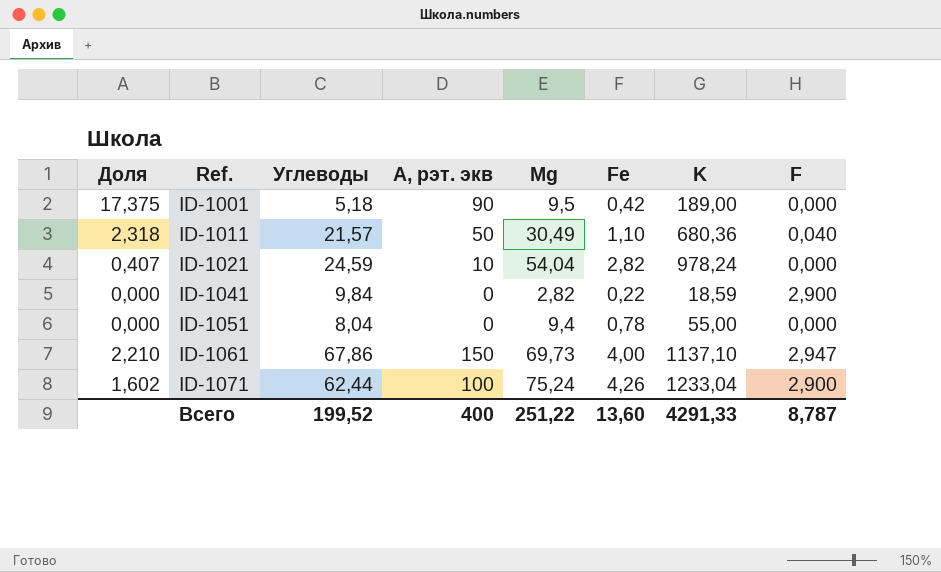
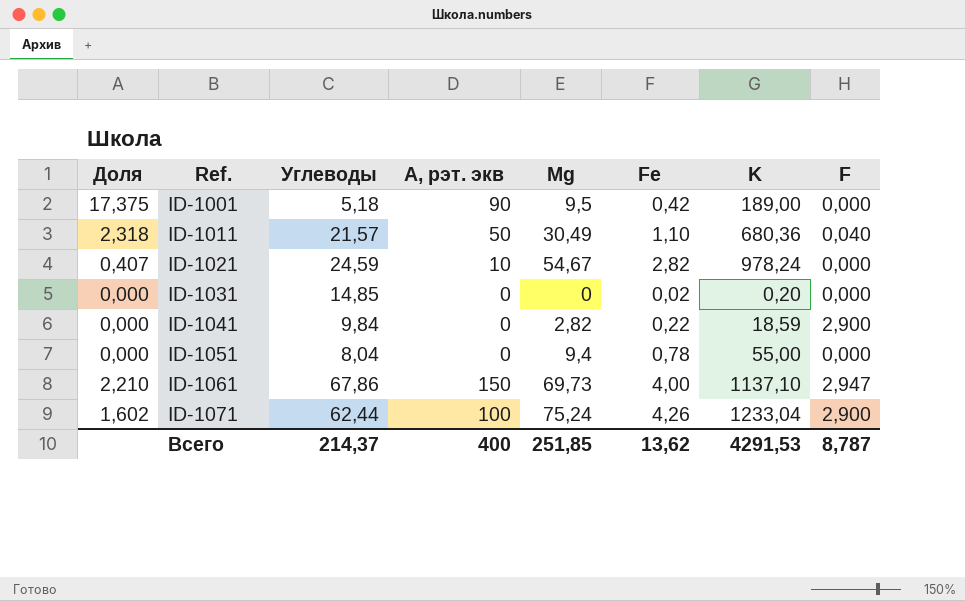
ID-1021 | Mg: 54,04 -> 54,67
row ID-1031: none -> 0,000 | 14,85 | 0 | 0 | 0,02 | 0,20 | 0,000
Всего | Углеводы: 199,52 -> 214,37
Всего | Mg: 251,22 -> 251,85
Всего | Fe: 13,60 -> 13,62
Всего | K: 4291,33 -> 4291,53

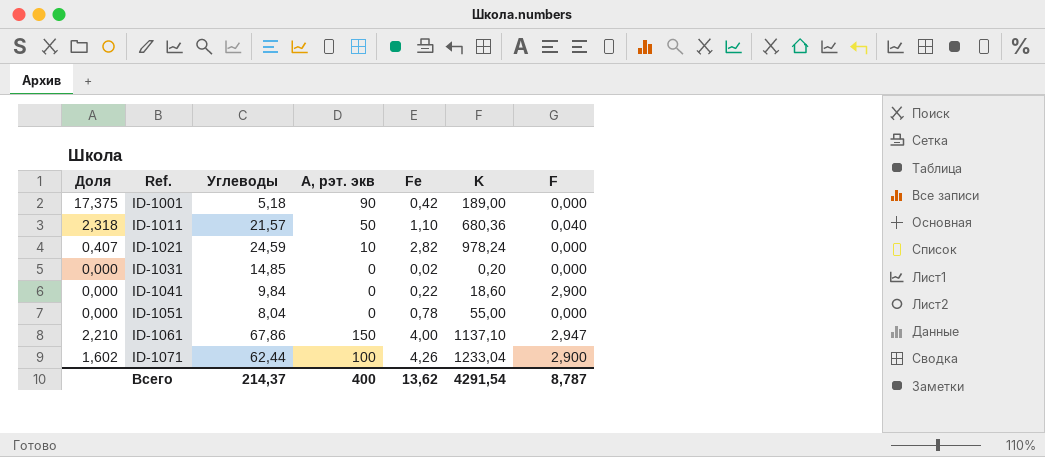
column Mg | position: 5 -> none
ID-1041 | K: 18,59 -> 18,60
Всего | K: 4291,53 -> 4291,54

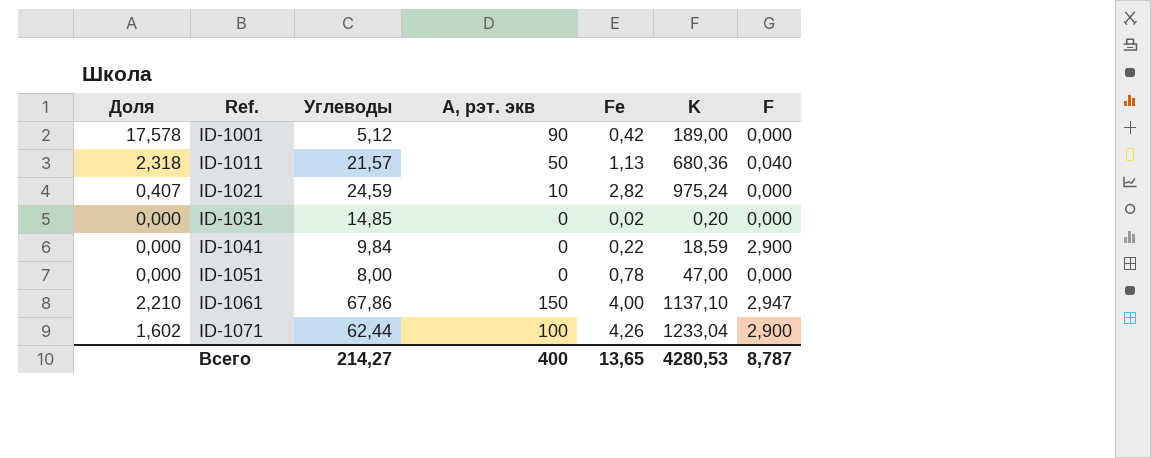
ID-1001 | Доля: 17,375 -> 17,578
ID-1001 | Углеводы: 5,18 -> 5,12
ID-1011 | Fe: 1,10 -> 1,13
ID-1021 | K: 978,24 -> 975,24
ID-1041 | K: 18,60 -> 18,59
ID-1051 | Углеводы: 8,04 -> 8,00
ID-1051 | K: 55,00 -> 47,00
Всего | Углеводы: 214,37 -> 214,27
Всего | Fe: 13,62 -> 13,65
Всего | K: 4291,54 -> 4280,53

